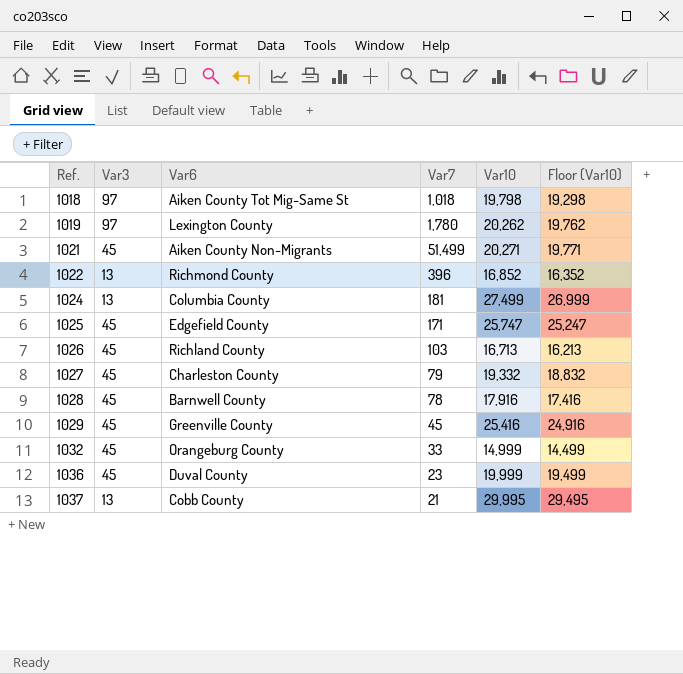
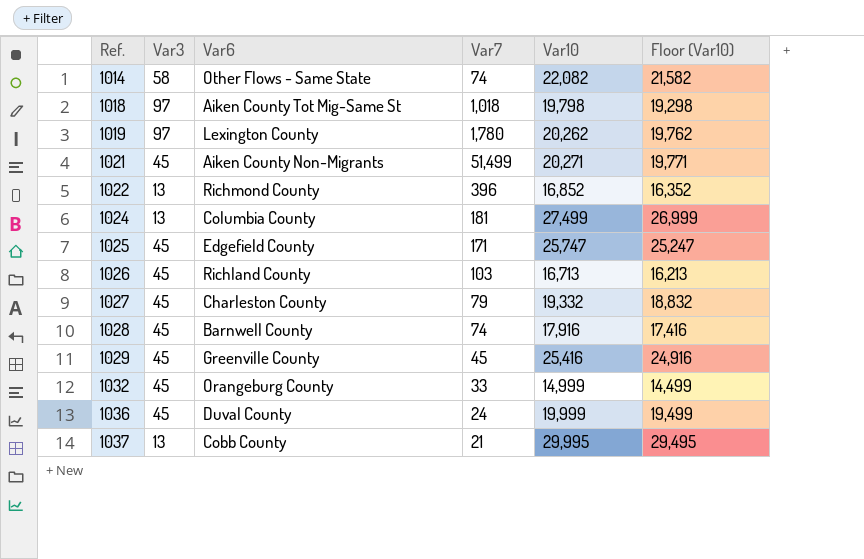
row 1014: none -> 58 | Other Flows - Same State | 74 | 22,082 | 21,582
1028 | Var7: 78 -> 74
1036 | Var7: 23 -> 24

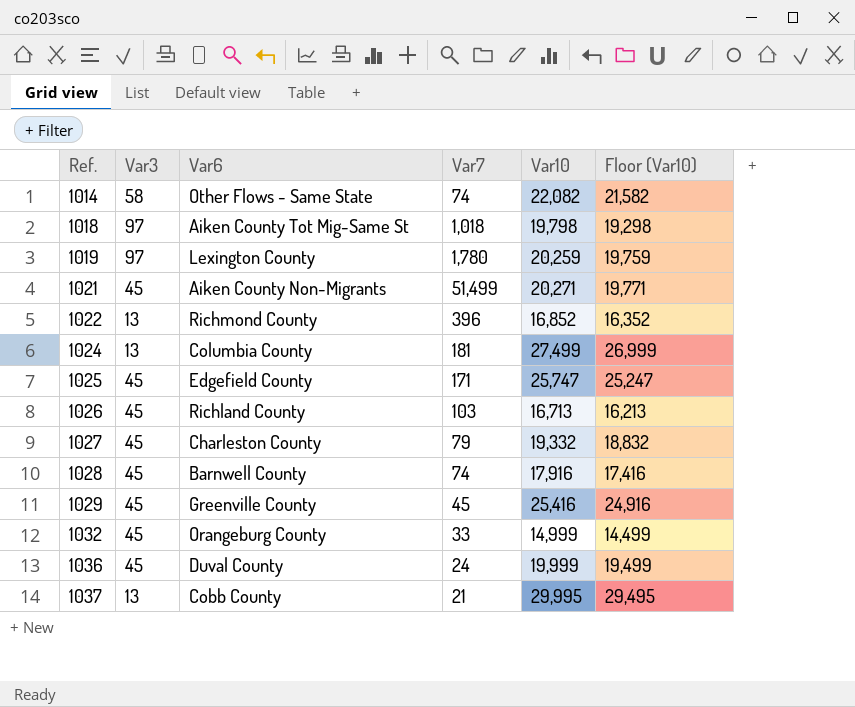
1019 | Var10: 20,262 -> 20,259
1019 | Floor (Var10): 19,762 -> 19,759

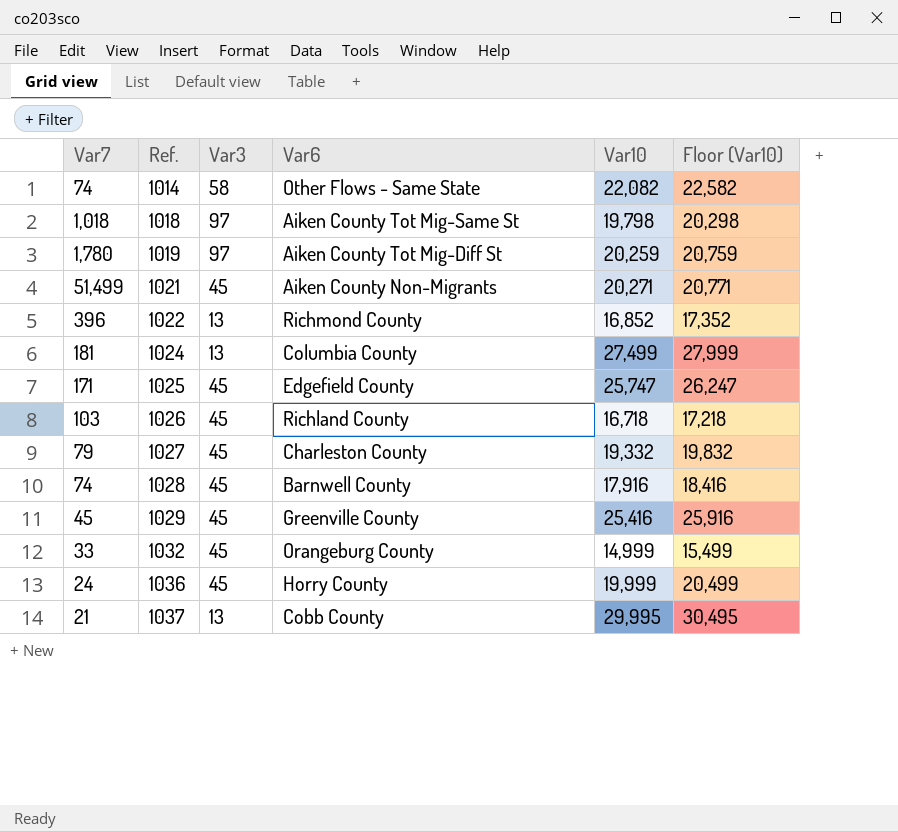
column Var7 | position: 4 -> 1
column Floor (Var10) | formula: [Var10] - 500 -> [Var10] + 500
1019 | Var6: Lexington County -> Aiken County Tot Mig-Diff St
1026 | Var10: 16,713 -> 16,718
1036 | Var6: Duval County -> Horry County

